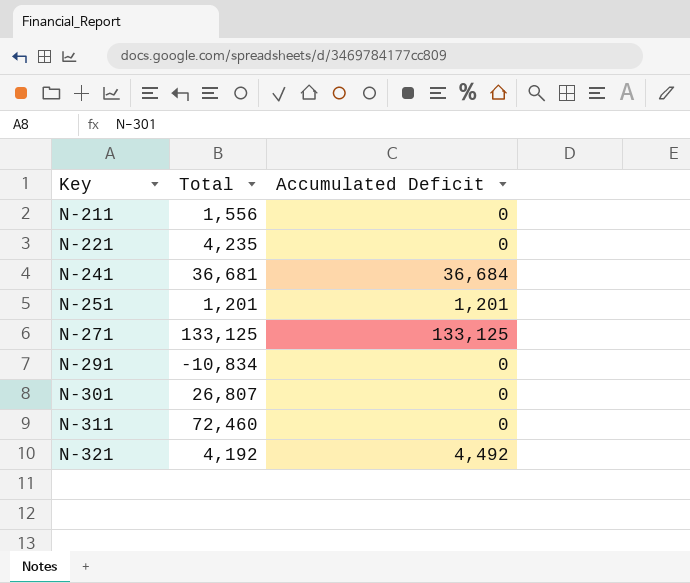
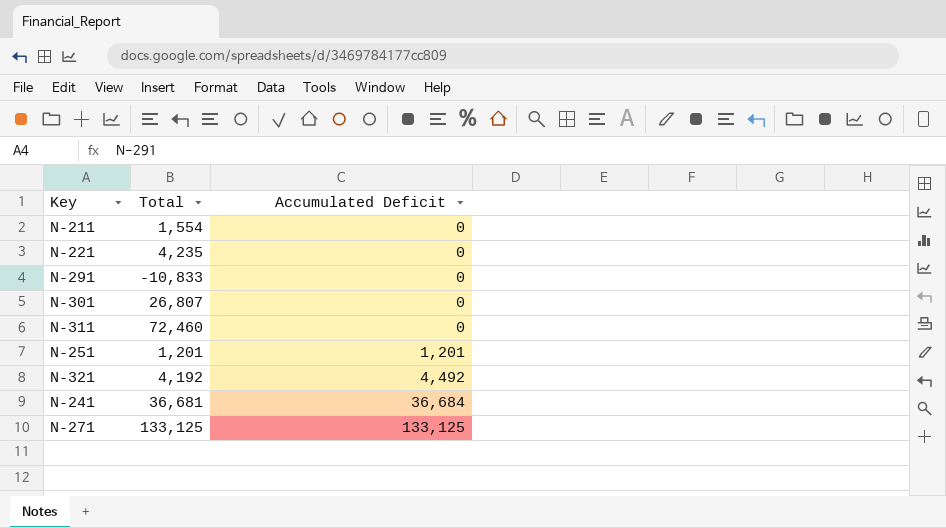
row order: Key ascending -> Accumulated Deficit ascending
N-211 | Total: 1,556 -> 1,554
N-291 | Total: -10,834 -> -10,833

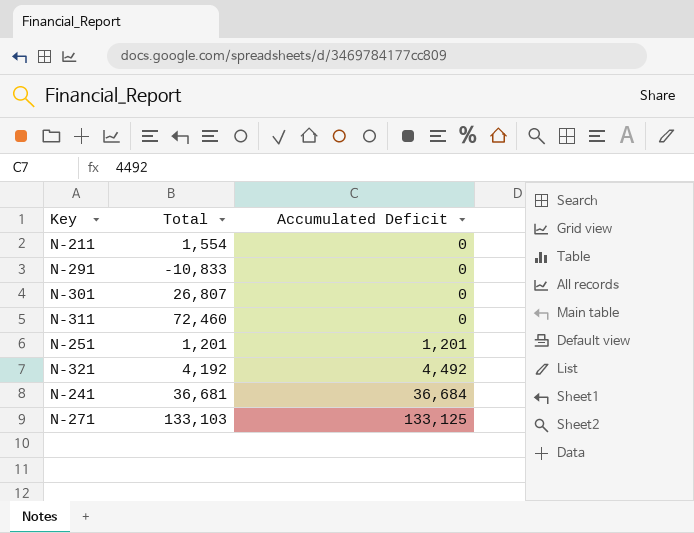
row N-221: 4,235 | 0 -> none
N-271 | Total: 133,125 -> 133,103

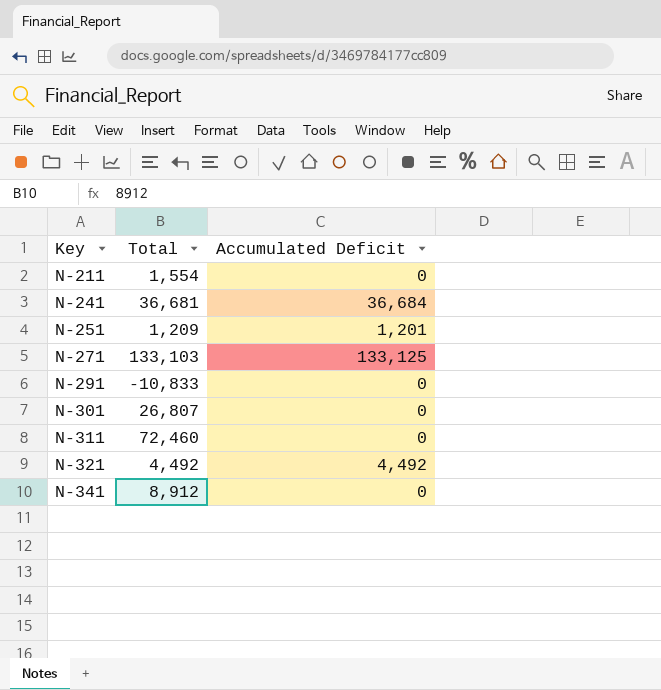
row order: Accumulated Deficit ascending -> Key ascending
N-251 | Total: 1,201 -> 1,209
N-321 | Total: 4,192 -> 4,492
row N-341: none -> 8,912 | 0

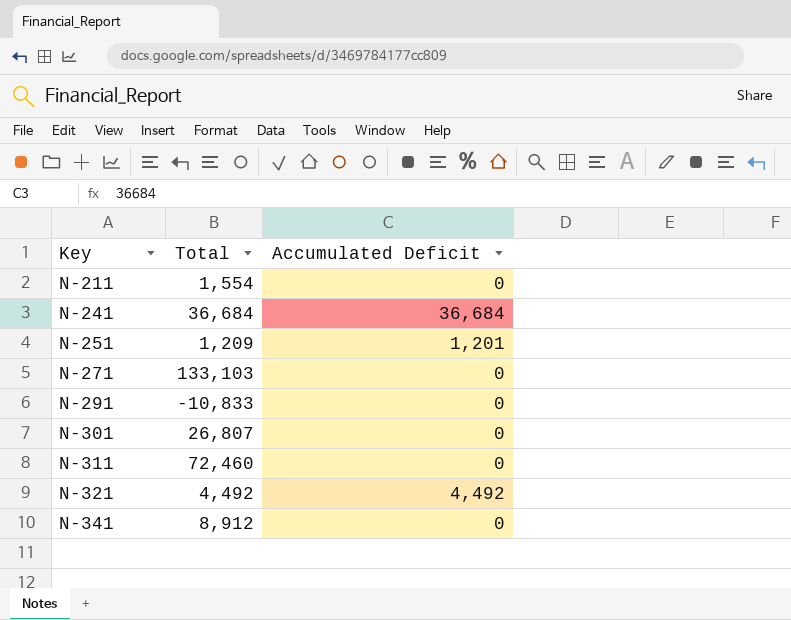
N-241 | Total: 36,681 -> 36,684
N-271 | Accumulated Deficit: 133,125 -> 0

